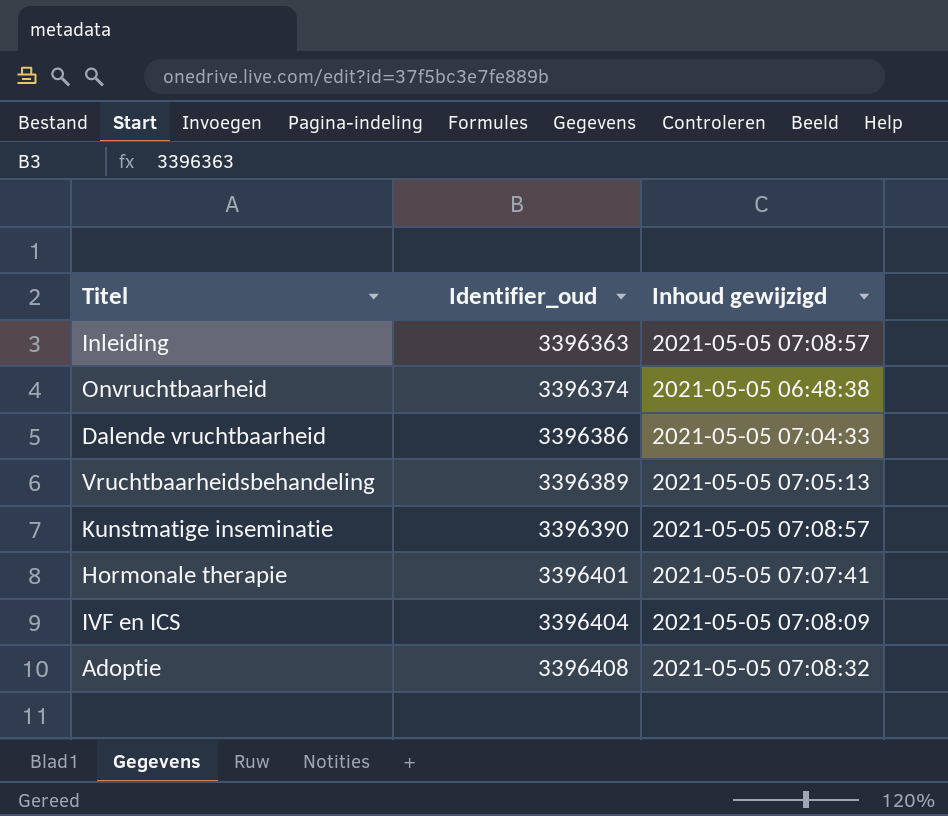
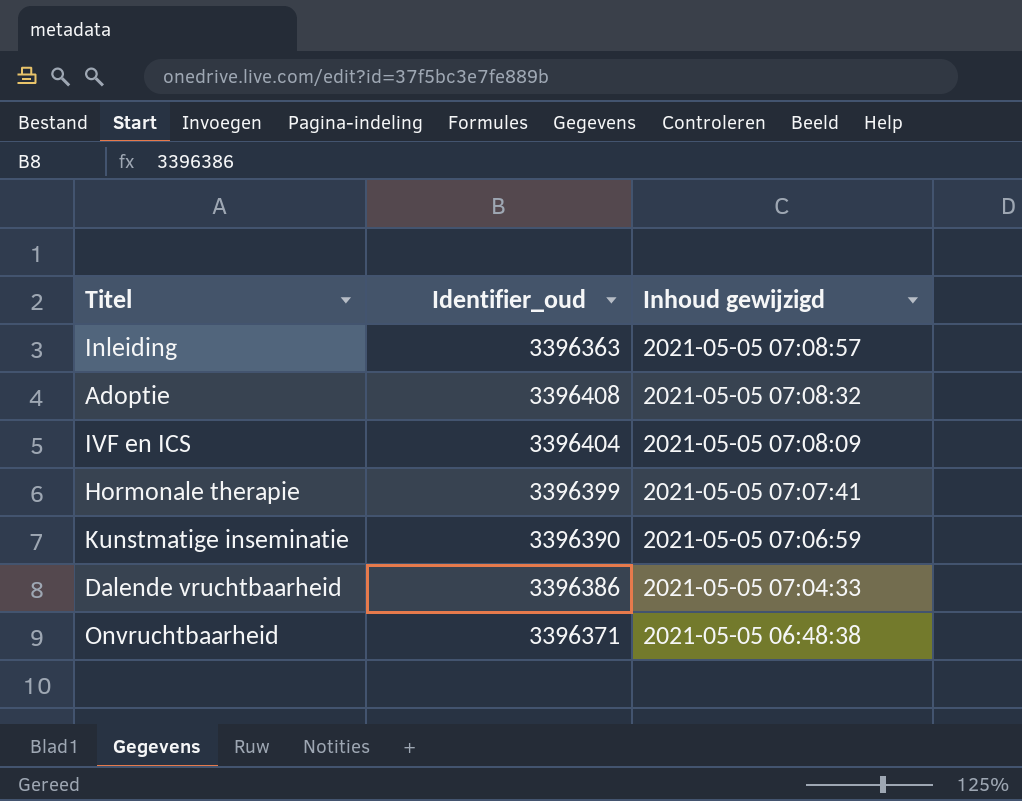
row order: Identifier_oud ascending -> Inhoud gewijzigd descending
row Vruchtbaarheidsbehandeling: 3396389 | 2021-05-05 07:05:13 -> none
Hormonale therapie | Identifier_oud: 3396401 -> 3396399
Kunstmatige inseminatie | Inhoud gewijzigd: 2021-05-05 07:08:57 -> 2021-05-05 07:06:59
Onvruchtbaarheid | Identifier_oud: 3396374 -> 3396371

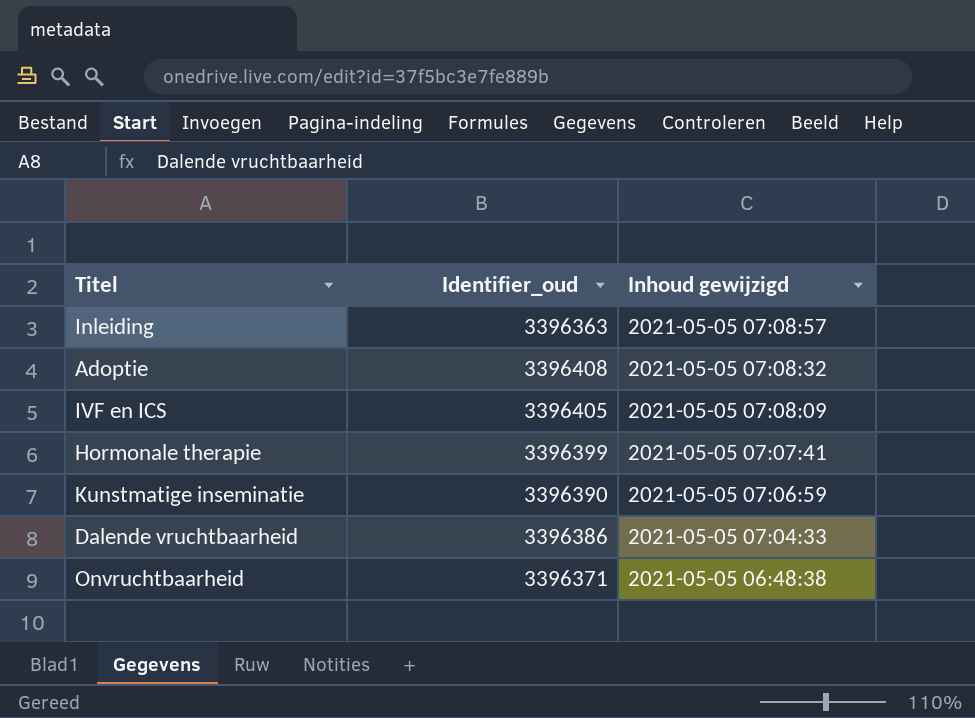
IVF en ICS | Identifier_oud: 3396404 -> 3396405

